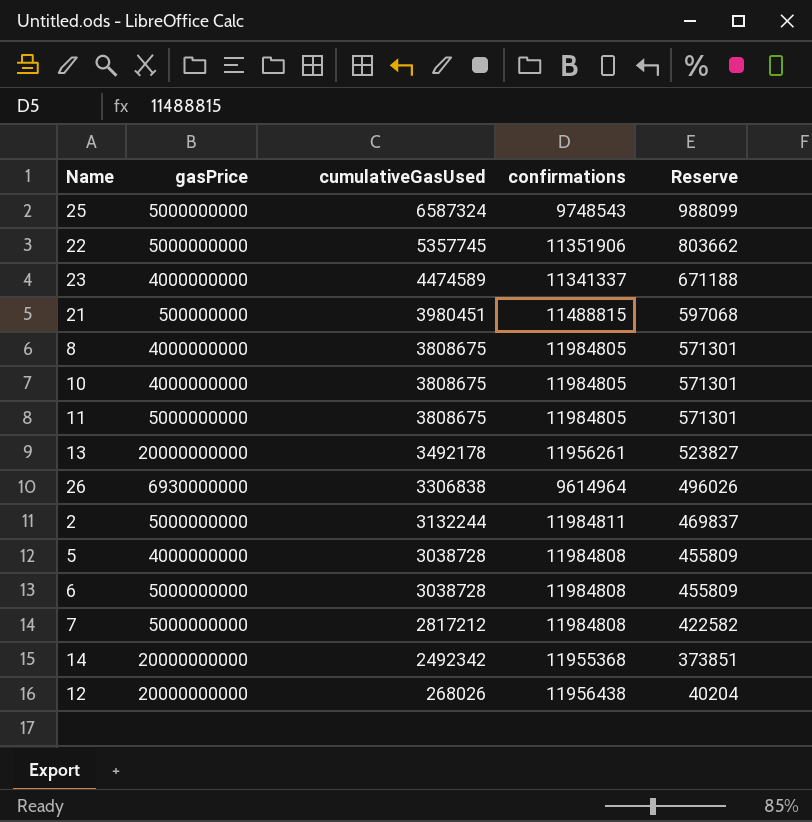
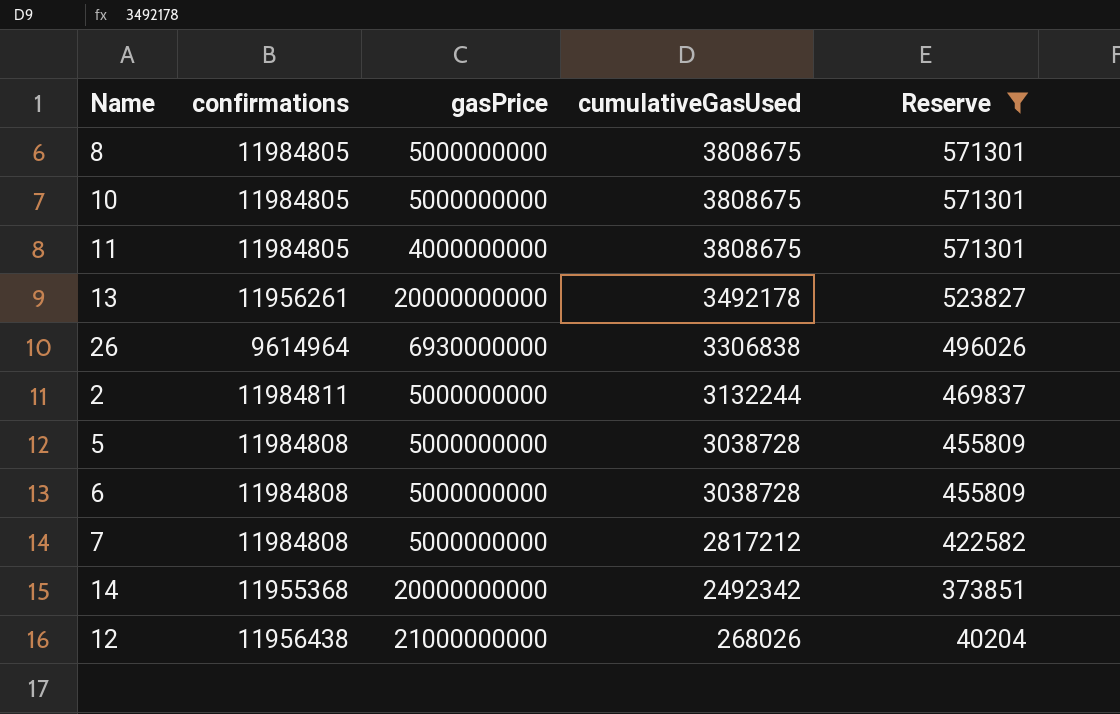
filter: none -> Reserve <= 571301
column confirmations | position: 4 -> 2
8 | gasPrice: 4000000000 -> 5000000000
10 | gasPrice: 4000000000 -> 5000000000
11 | gasPrice: 5000000000 -> 4000000000
5 | gasPrice: 4000000000 -> 5000000000
12 | gasPrice: 20000000000 -> 21000000000

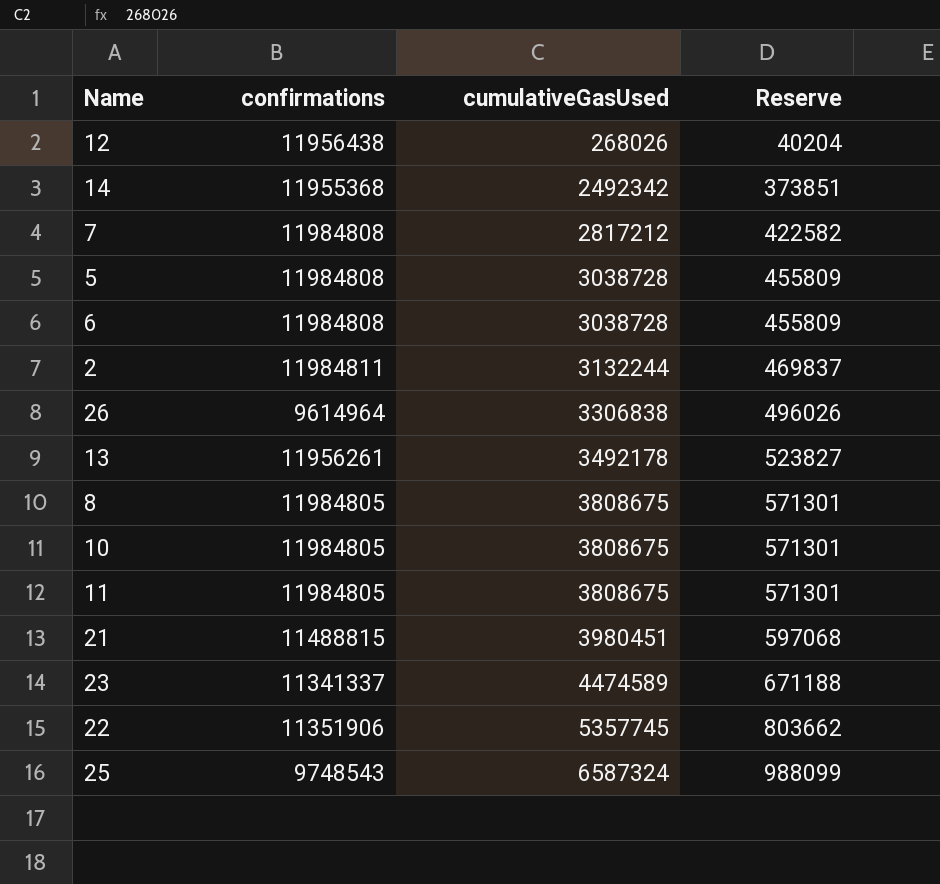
filter: Reserve <= 571301 -> none
row order: cumulativeGasUsed descending -> cumulativeGasUsed ascending
column gasPrice | position: 3 -> none

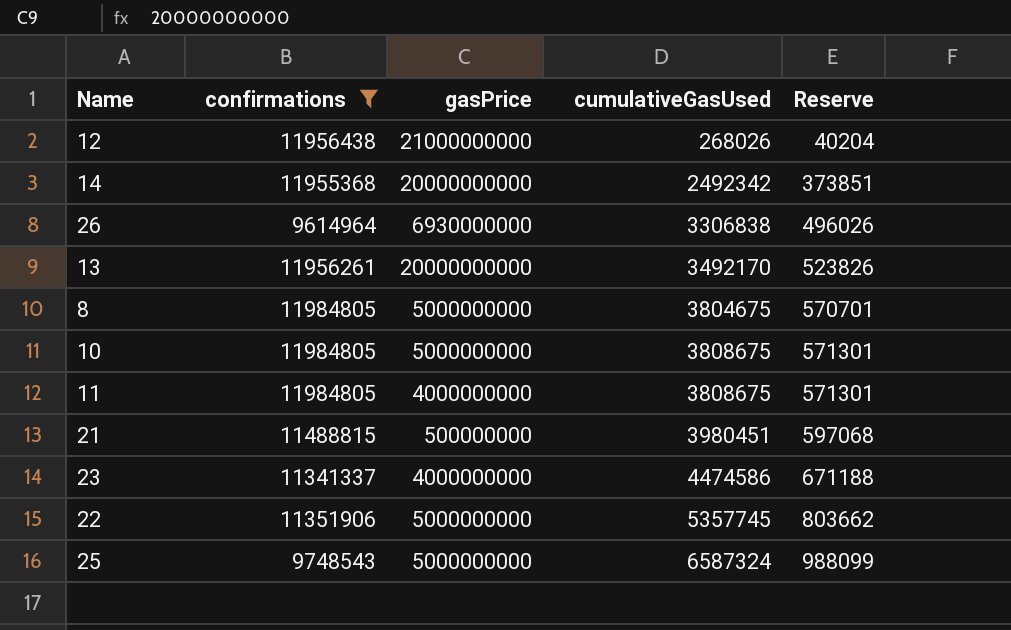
filter: none -> confirmations <= 11984805
column gasPrice | position: none -> 3
13 | cumulativeGasUsed: 3492178 -> 3492170
13 | Reserve: 523827 -> 523826
8 | cumulativeGasUsed: 3808675 -> 3804675
8 | Reserve: 571301 -> 570701
23 | cumulativeGasUsed: 4474589 -> 4474586

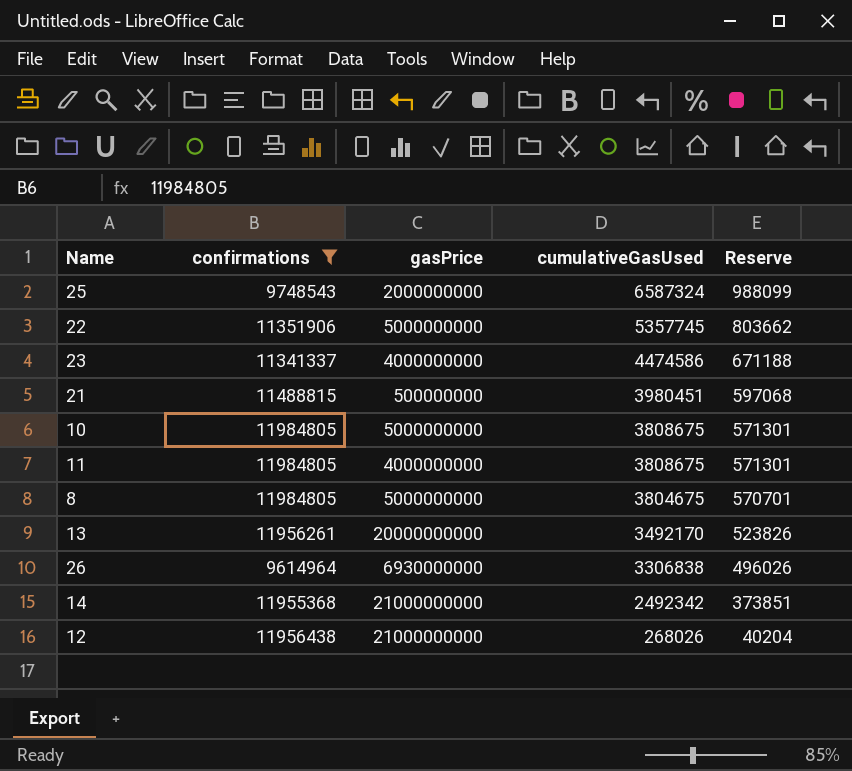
row order: cumulativeGasUsed ascending -> cumulativeGasUsed descending
25 | gasPrice: 5000000000 -> 2000000000
14 | gasPrice: 20000000000 -> 21000000000

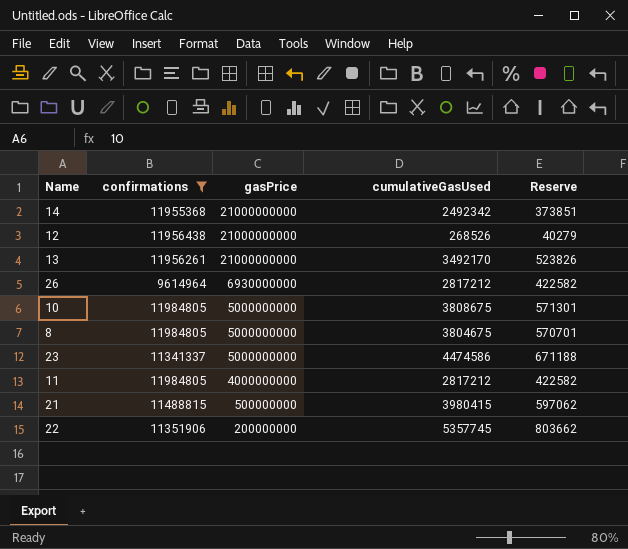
row order: cumulativeGasUsed descending -> gasPrice descending
row 25: 9748543 | 2000000000 | 6587324 | 988099 -> none
12 | cumulativeGasUsed: 268026 -> 268526
12 | Reserve: 40204 -> 40279
13 | gasPrice: 20000000000 -> 21000000000
26 | cumulativeGasUsed: 3306838 -> 2817212
26 | Reserve: 496026 -> 422582
23 | gasPrice: 4000000000 -> 5000000000
11 | cumulativeGasUsed: 3808675 -> 2817212
11 | Reserve: 571301 -> 422582
21 | cumulativeGasUsed: 3980451 -> 3980415
21 | Reserve: 597068 -> 597062
22 | gasPrice: 5000000000 -> 200000000

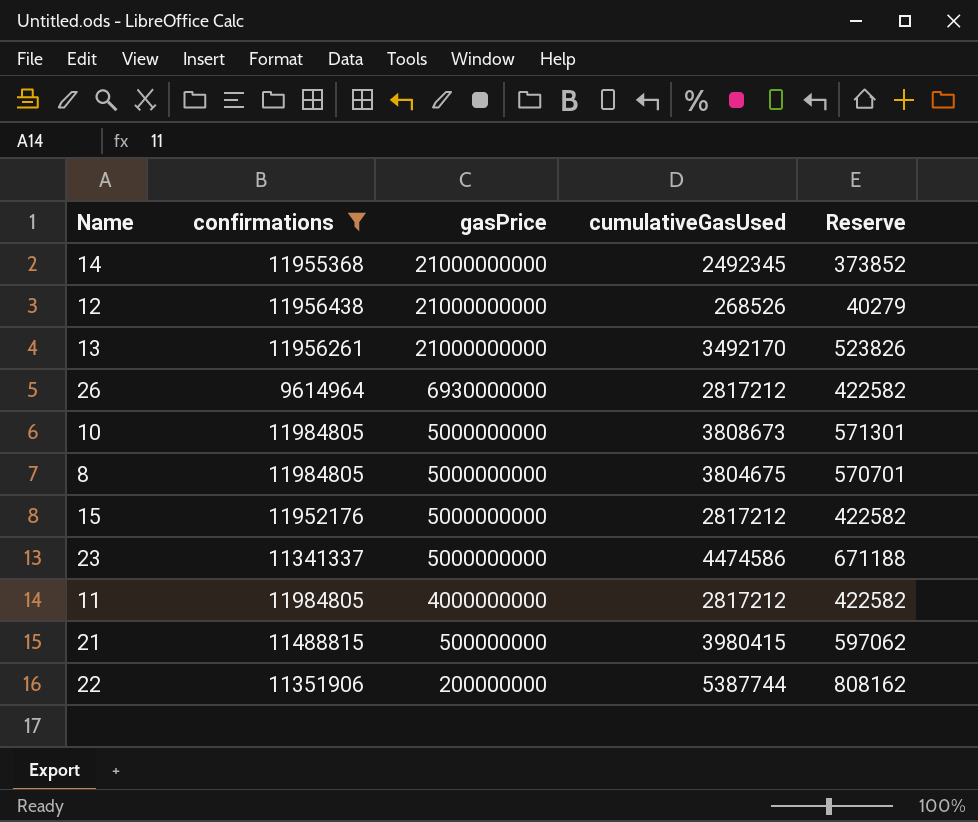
14 | cumulativeGasUsed: 2492342 -> 2492345
14 | Reserve: 373851 -> 373852
10 | cumulativeGasUsed: 3808675 -> 3808673
row 15: none -> 11952176 | 5000000000 | 2817212 | 422582
22 | cumulativeGasUsed: 5357745 -> 5387744
22 | Reserve: 803662 -> 808162

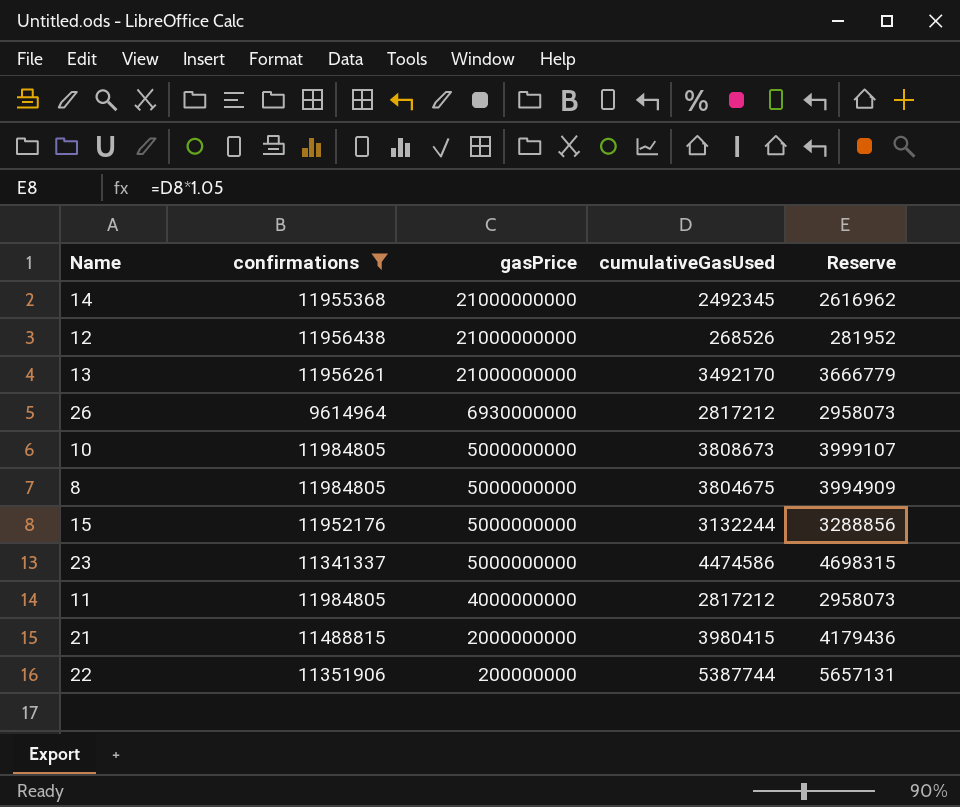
column Reserve | formula: [cumulativeGasUsed] * 0.15 -> [cumulativeGasUsed] * 1.05
15 | cumulativeGasUsed: 2817212 -> 3132244
21 | gasPrice: 500000000 -> 2000000000

